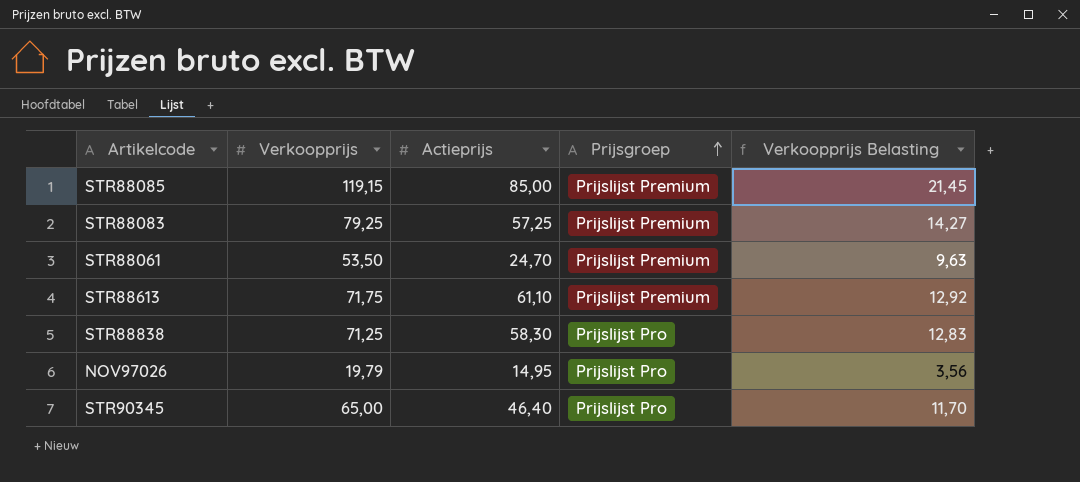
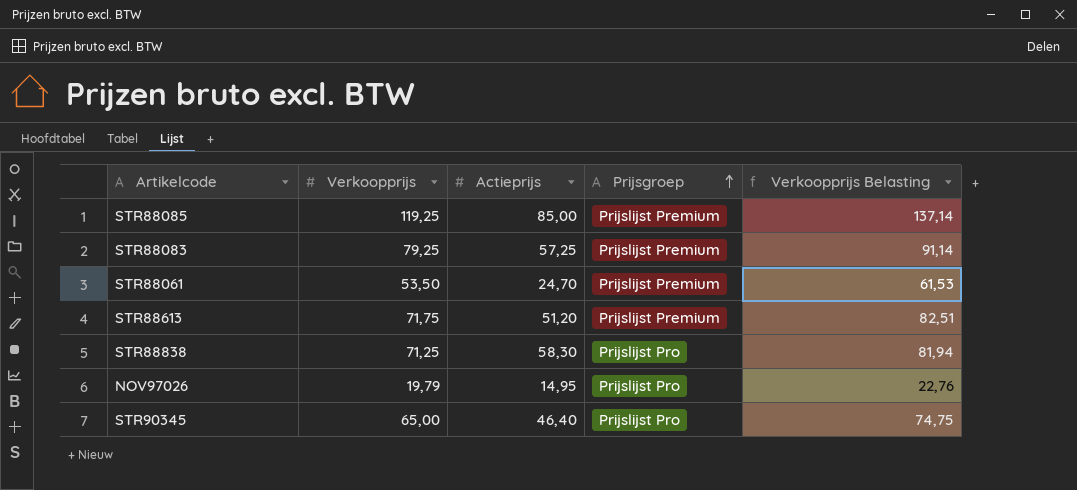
column Verkoopprijs Belasting | formula: [Verkoopprijs] * 0,18 -> [Verkoopprijs] * 1,15
STR88085 | Verkoopprijs: 119,15 -> 119,25
STR88613 | Actieprijs: 61,10 -> 51,20

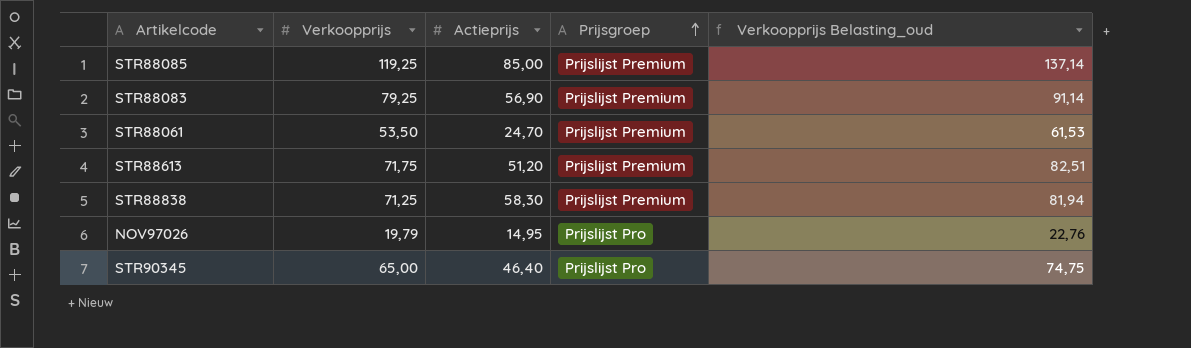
column name: Verkoopprijs Belasting -> Verkoopprijs Belasting_oud
STR88083 | Actieprijs: 57,25 -> 56,90
STR88838 | Prijsgroep: Prijslijst Pro -> Prijslijst Premium

